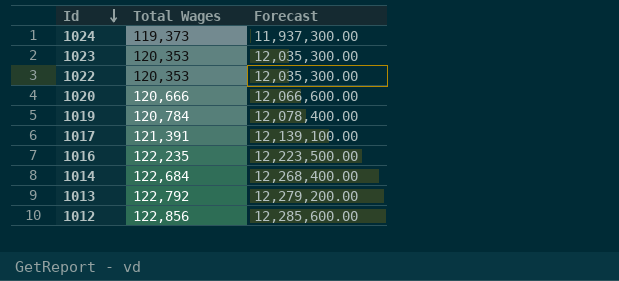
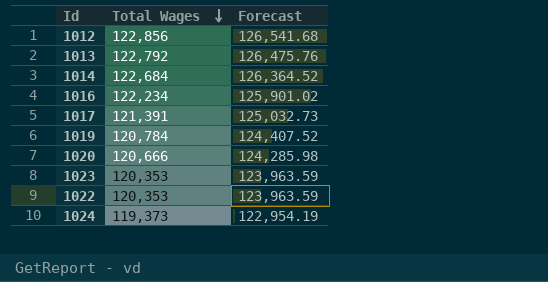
row order: Id descending -> Total Wages descending
column Forecast | formula: [Total Wages] * 100 -> [Total Wages] * 1.03
1016 | Total Wages: 122,235 -> 122,234

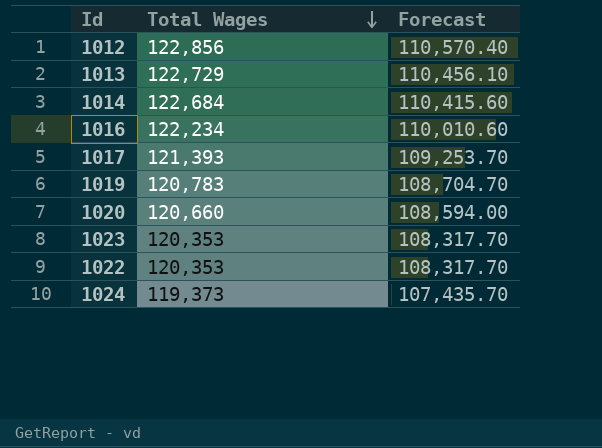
column Forecast | formula: [Total Wages] * 1.03 -> [Total Wages] * 0.9
1013 | Total Wages: 122,792 -> 122,729
1017 | Total Wages: 121,391 -> 121,393
1019 | Total Wages: 120,784 -> 120,783
1020 | Total Wages: 120,666 -> 120,660

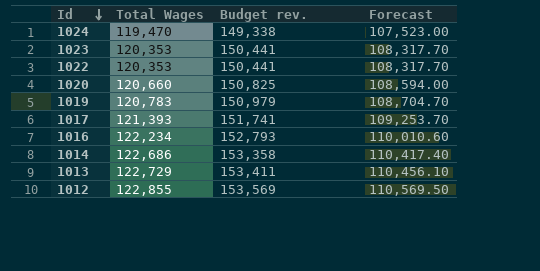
row order: Total Wages descending -> Id descending
column Budget rev. | formula: none -> [Total Wages] * 1.25
1024 | Total Wages: 119,373 -> 119,470
1024 | Forecast: 107,435.70 -> 107,523.00
1014 | Total Wages: 122,684 -> 122,686
1014 | Forecast: 110,415.60 -> 110,417.40
1012 | Total Wages: 122,856 -> 122,855
1012 | Forecast: 110,570.40 -> 110,569.50

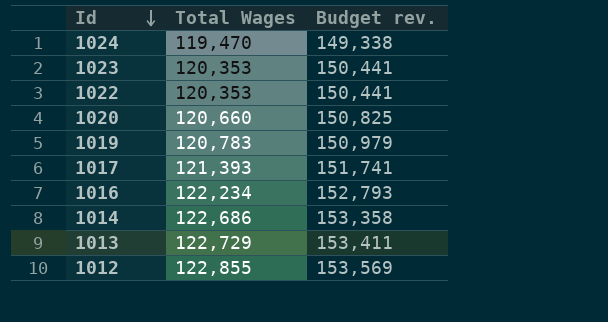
column Forecast | formula: [Total Wages] * 0.9 -> none

